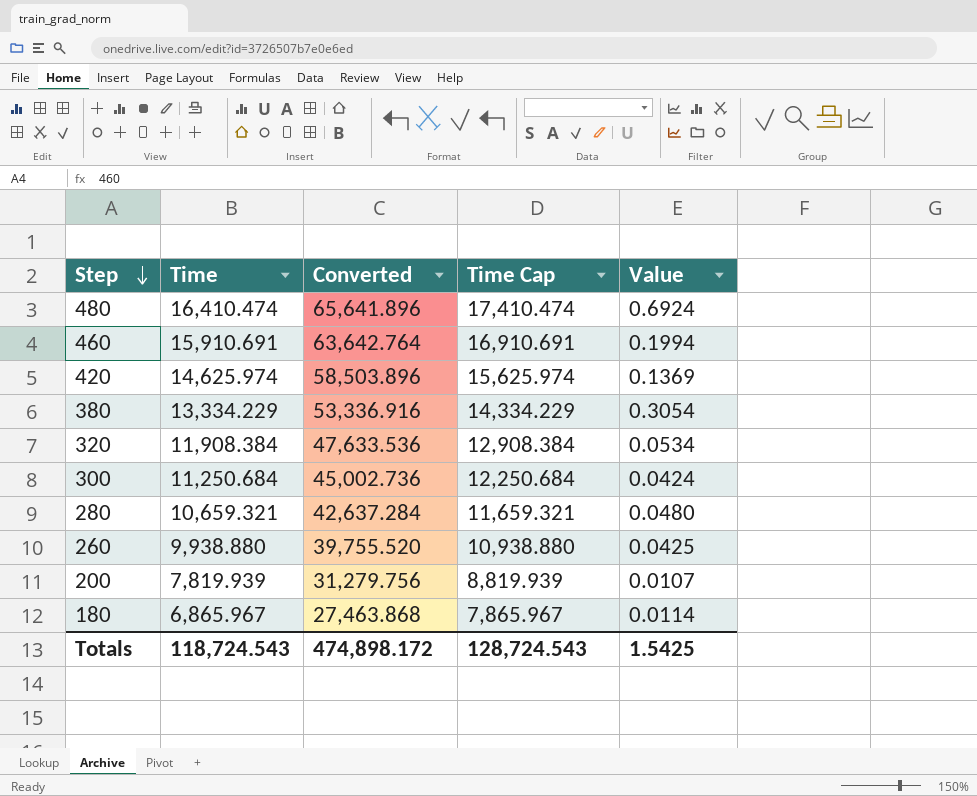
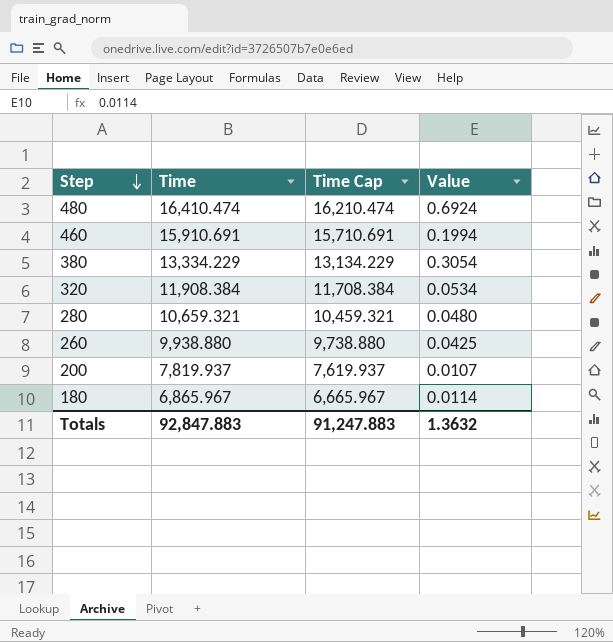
column Converted | formula: [Time] * 4 -> none
column Time Cap | formula: [Time] + 1000 -> [Time] - 200
row 420: 14,625.974 | 58,503.896 | 15,625.974 | 0.1369 -> none
row 300: 11,250.684 | 45,002.736 | 12,250.684 | 0.0424 -> none
200 | Time: 7,819.939 -> 7,819.937
Totals | Time: 118,724.543 -> 92,847.883
Totals | Time Cap: 128,724.543 -> 91,247.883
Totals | Value: 1.5425 -> 1.3632

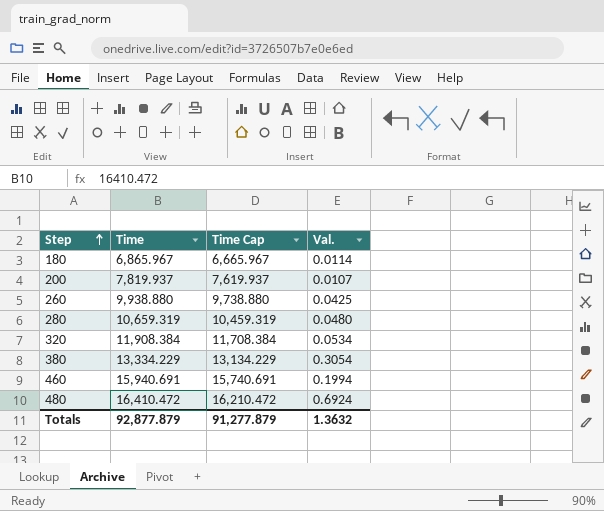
row order: Step descending -> Step ascending
column name: Value -> Val.
280 | Time: 10,659.321 -> 10,659.319
280 | Time Cap: 10,459.321 -> 10,459.319
460 | Time: 15,910.691 -> 15,940.691
460 | Time Cap: 15,710.691 -> 15,740.691
480 | Time: 16,410.474 -> 16,410.472
480 | Time Cap: 16,210.474 -> 16,210.472
Totals | Time: 92,847.883 -> 92,877.879
Totals | Time Cap: 91,247.883 -> 91,277.879

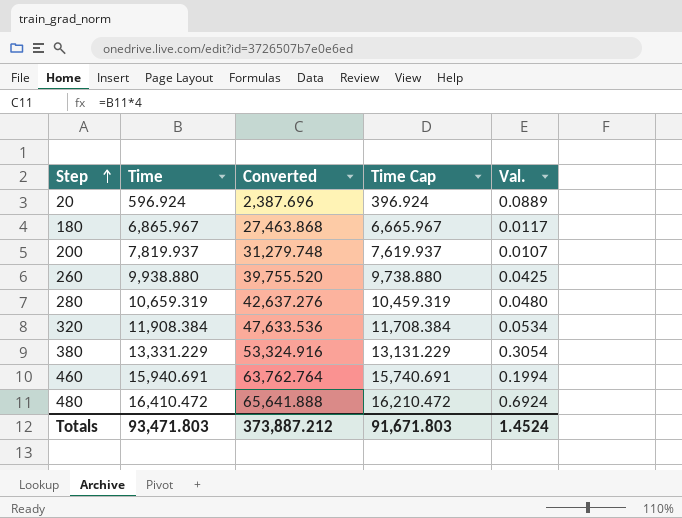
column Converted | formula: none -> [Time] * 4
row 20: none -> 596.924 | 2,387.696 | 396.924 | 0.0889
180 | Val.: 0.0114 -> 0.0117
380 | Time: 13,334.229 -> 13,331.229
380 | Time Cap: 13,134.229 -> 13,131.229
Totals | Time: 92,877.879 -> 93,471.803
Totals | Time Cap: 91,277.879 -> 91,671.803
Totals | Val.: 1.3632 -> 1.4524

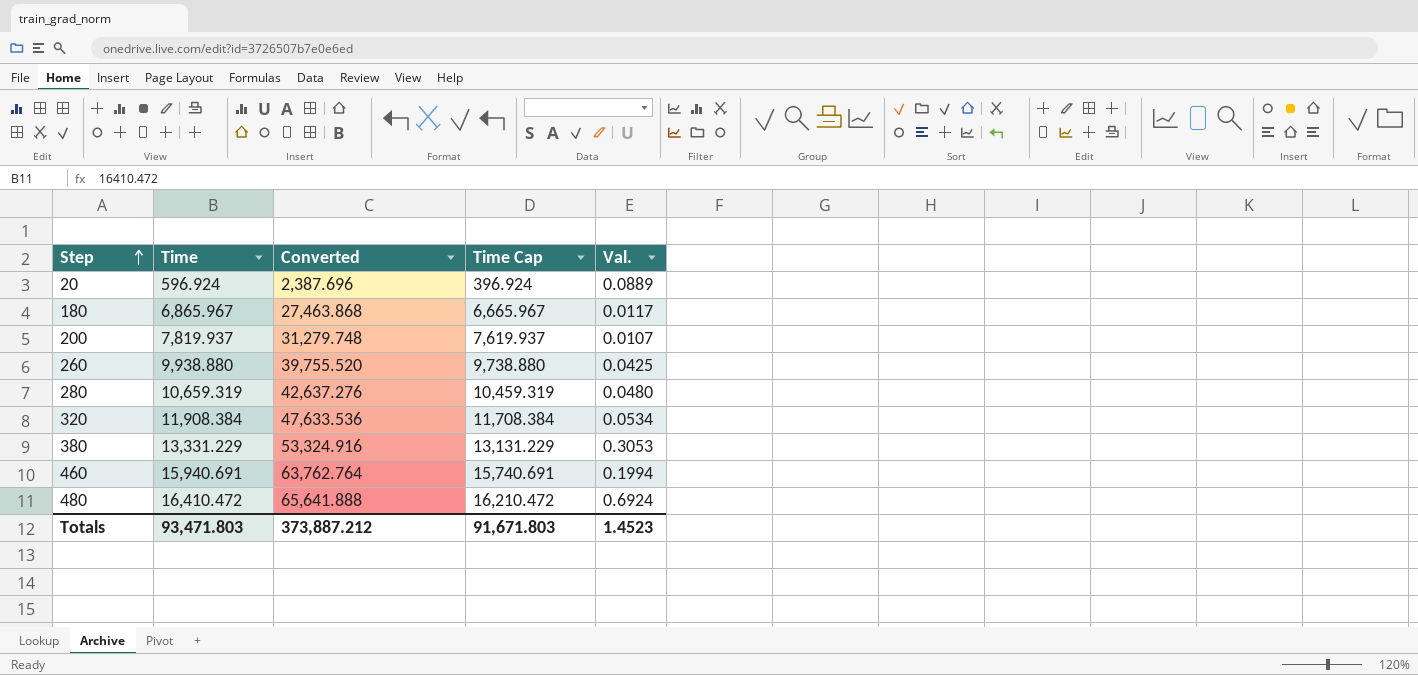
380 | Val.: 0.3054 -> 0.3053
Totals | Val.: 1.4524 -> 1.4523

